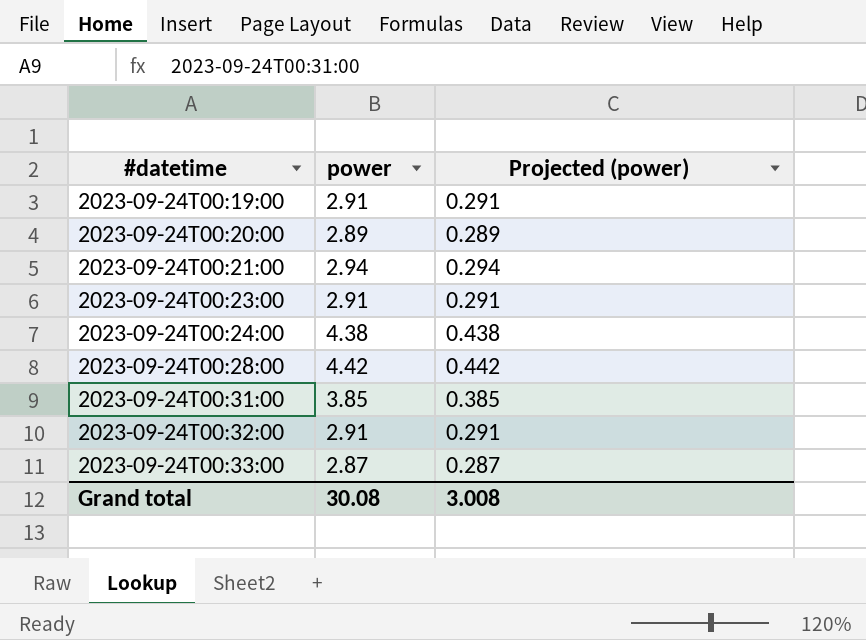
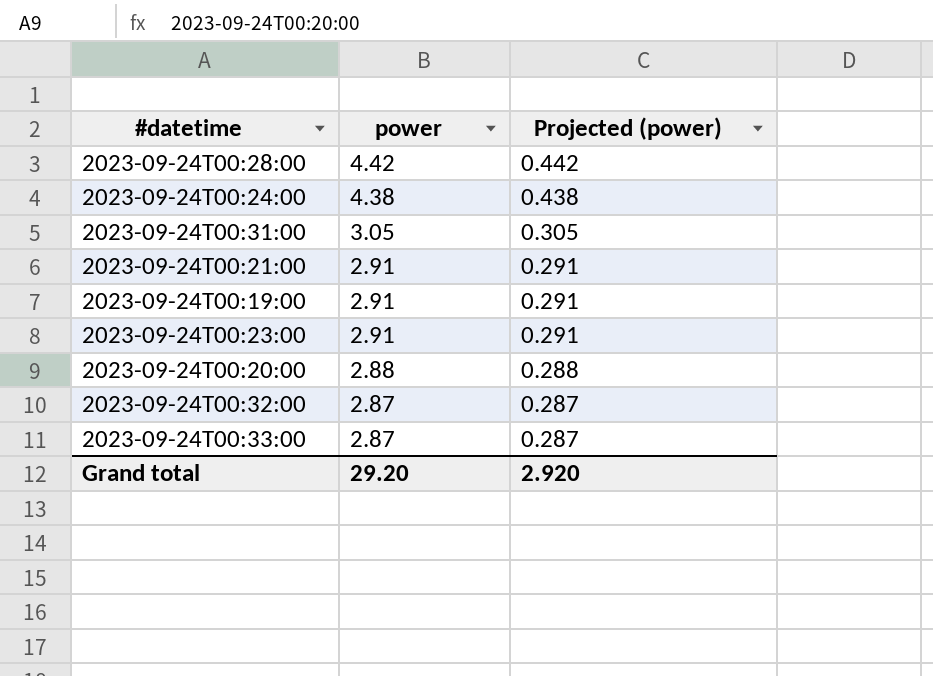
row order: #datetime ascending -> power descending
2023-09-24T00:31:00 | power: 3.85 -> 3.05
2023-09-24T00:31:00 | Projected (power): 0.385 -> 0.305
2023-09-24T00:21:00 | power: 2.94 -> 2.91
2023-09-24T00:21:00 | Projected (power): 0.294 -> 0.291
2023-09-24T00:20:00 | power: 2.89 -> 2.88
2023-09-24T00:20:00 | Projected (power): 0.289 -> 0.288
2023-09-24T00:32:00 | power: 2.91 -> 2.87
2023-09-24T00:32:00 | Projected (power): 0.291 -> 0.287
Grand total | power: 30.08 -> 29.20
Grand total | Projected (power): 3.008 -> 2.920

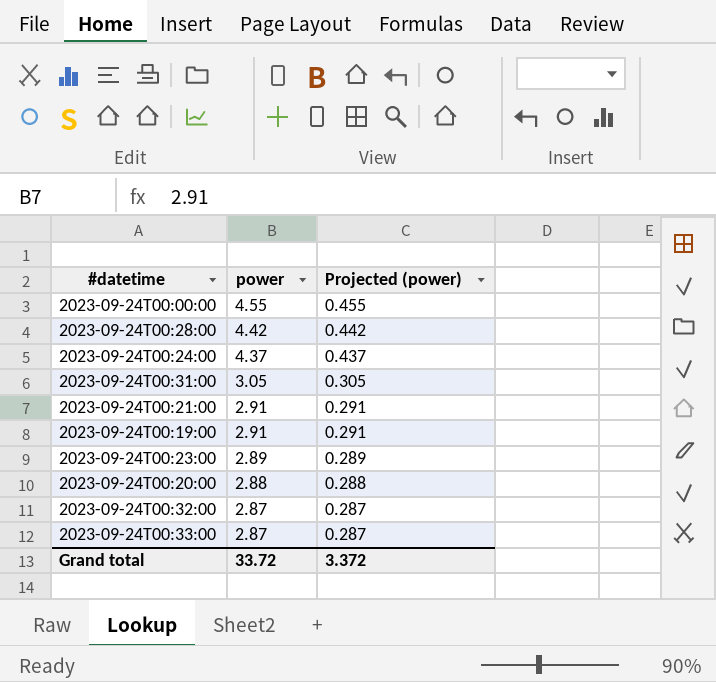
row 2023-09-24T00:00:00: none -> 4.55 | 0.455
2023-09-24T00:24:00 | power: 4.38 -> 4.37
2023-09-24T00:24:00 | Projected (power): 0.438 -> 0.437
2023-09-24T00:23:00 | power: 2.91 -> 2.89
2023-09-24T00:23:00 | Projected (power): 0.291 -> 0.289
Grand total | power: 29.20 -> 33.72
Grand total | Projected (power): 2.920 -> 3.372

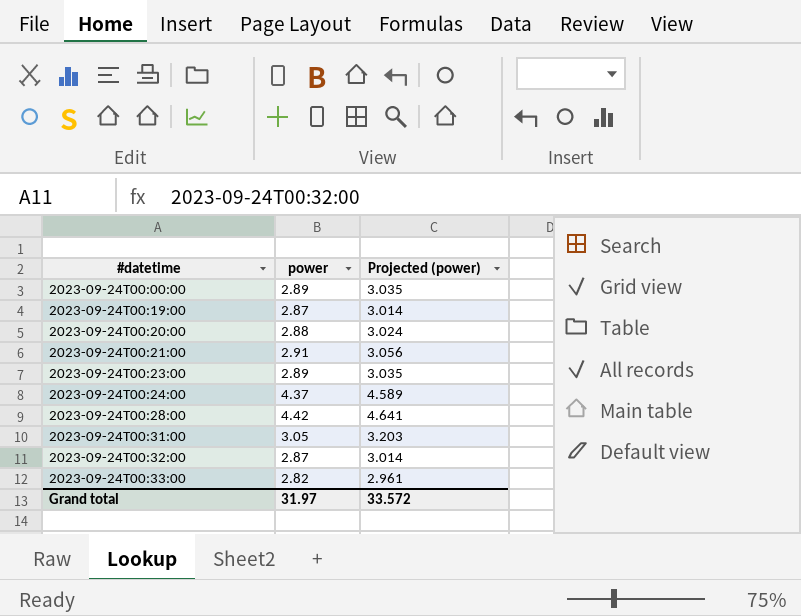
row order: power descending -> #datetime ascending
column Projected (power) | formula: [power] * 0.1 -> [power] * 1.05
2023-09-24T00:00:00 | power: 4.55 -> 2.89
2023-09-24T00:19:00 | power: 2.91 -> 2.87
2023-09-24T00:33:00 | power: 2.87 -> 2.82
Grand total | power: 33.72 -> 31.97
Grand total | Projected (power): 3.372 -> 33.572

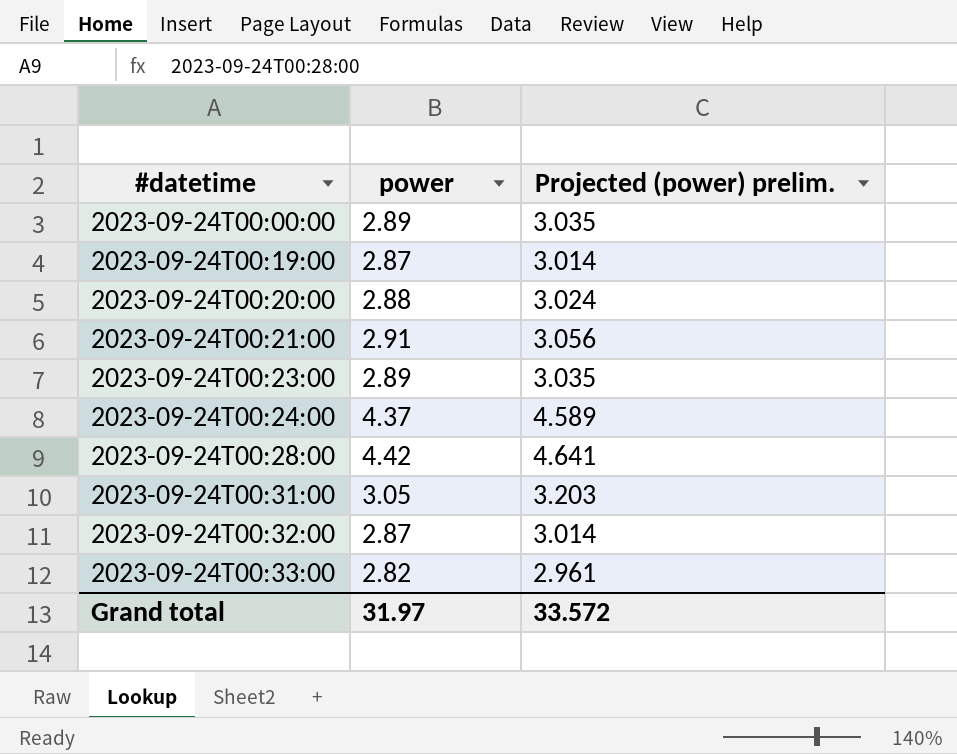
column name: Projected (power) -> Projected (power) prelim.

